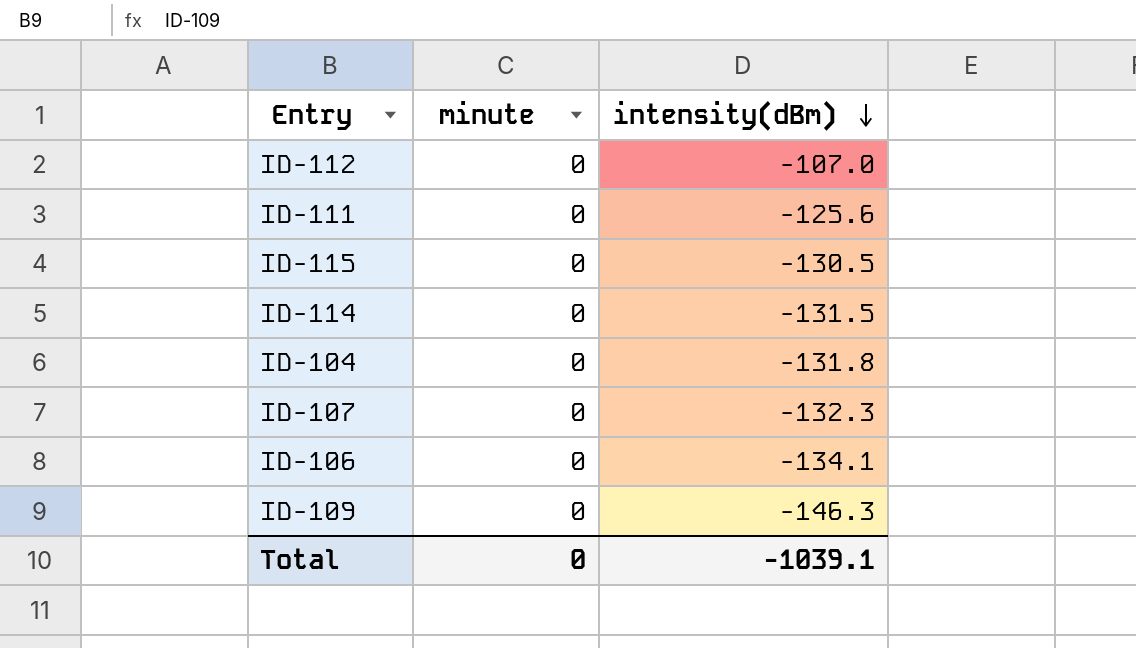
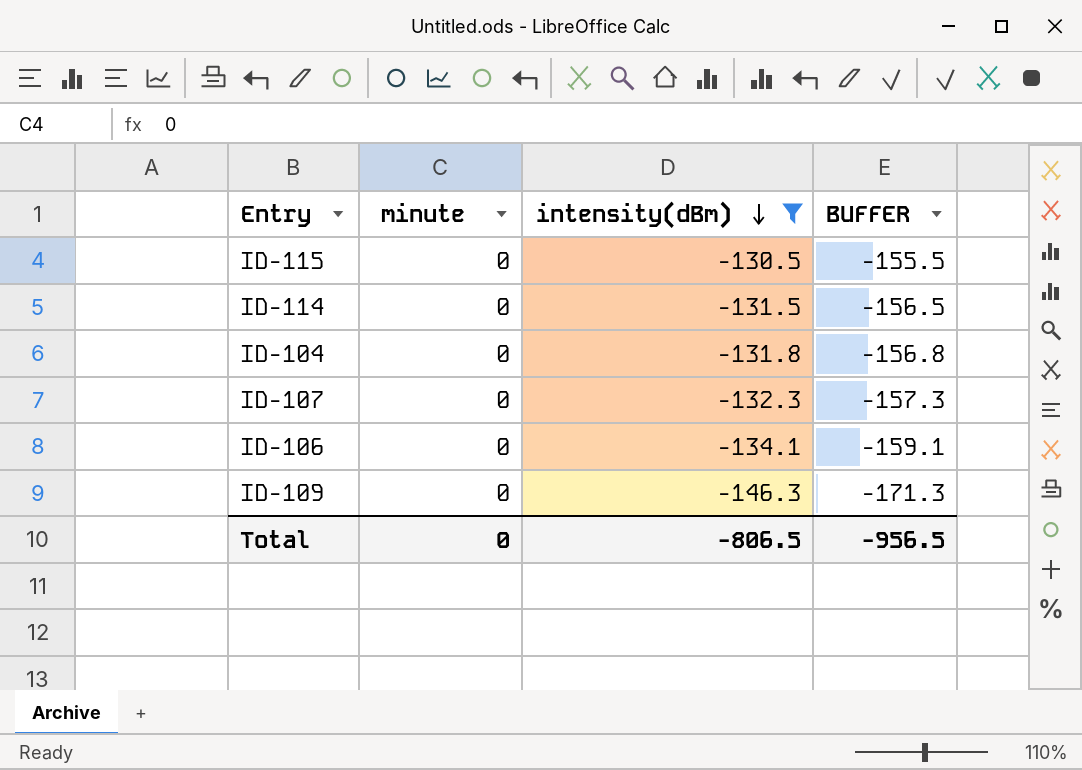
filter: none -> intensity(dBm) <= -130.5
column BUFFER | formula: none -> [intensity(dBm)] - 25
Total | intensity(dBm): -1039.1 -> -806.5

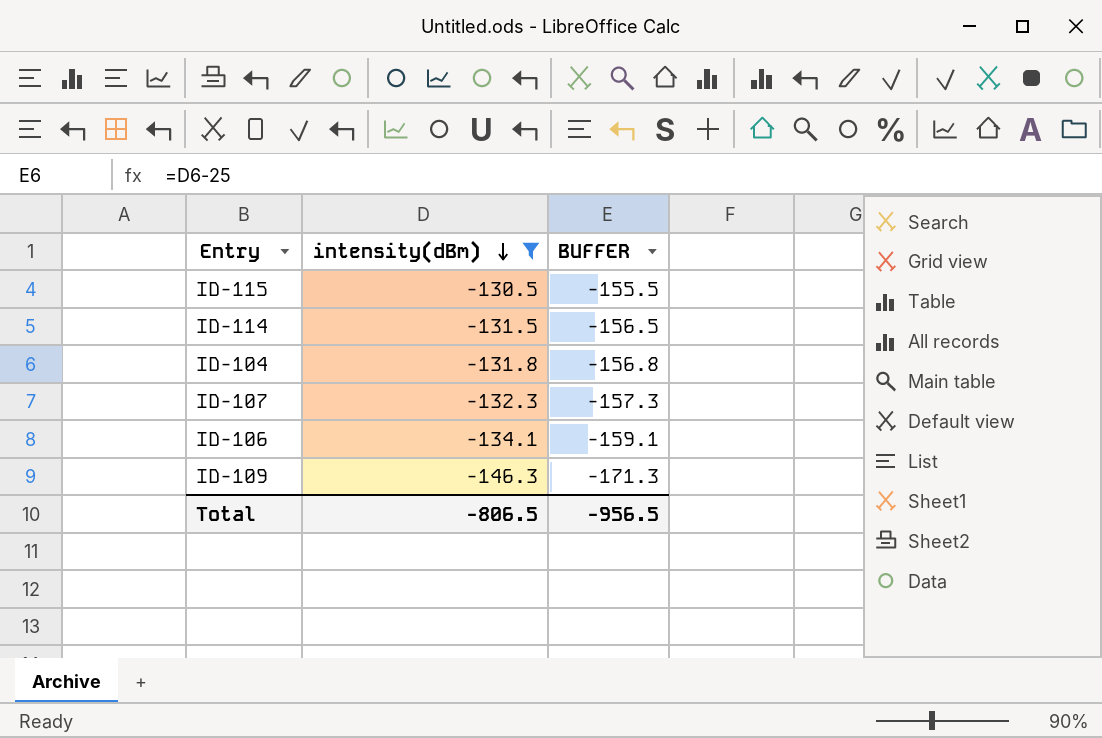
column minute | position: 2 -> none

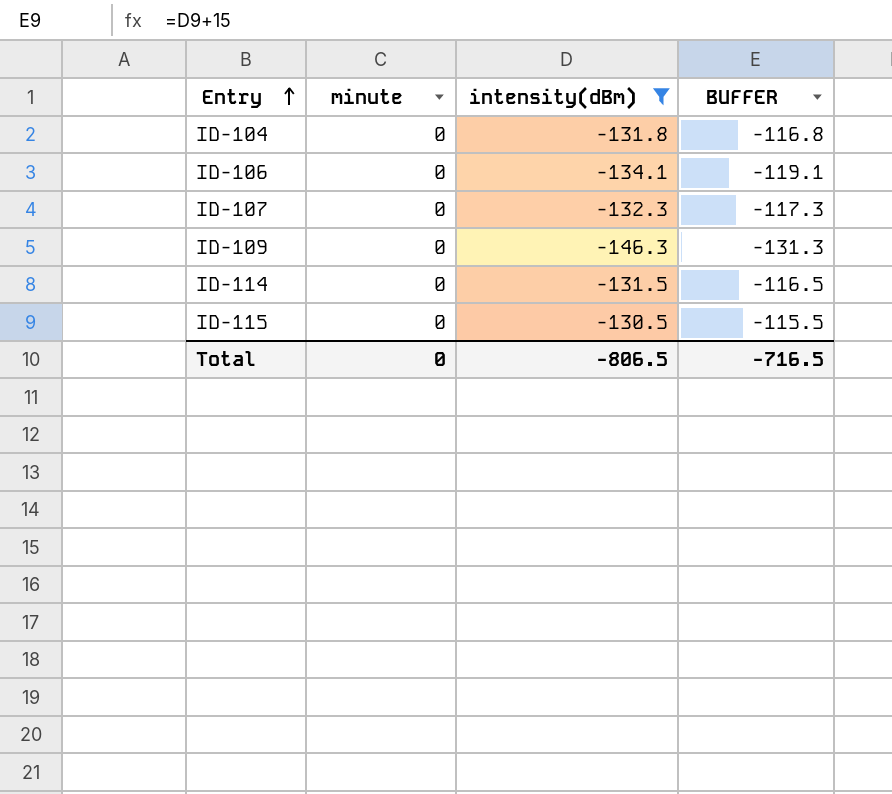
row order: intensity(dBm) descending -> Entry ascending
column minute | position: none -> 2
column BUFFER | formula: [intensity(dBm)] - 25 -> [intensity(dBm)] + 15
Total | BUFFER: -956.5 -> -716.5

